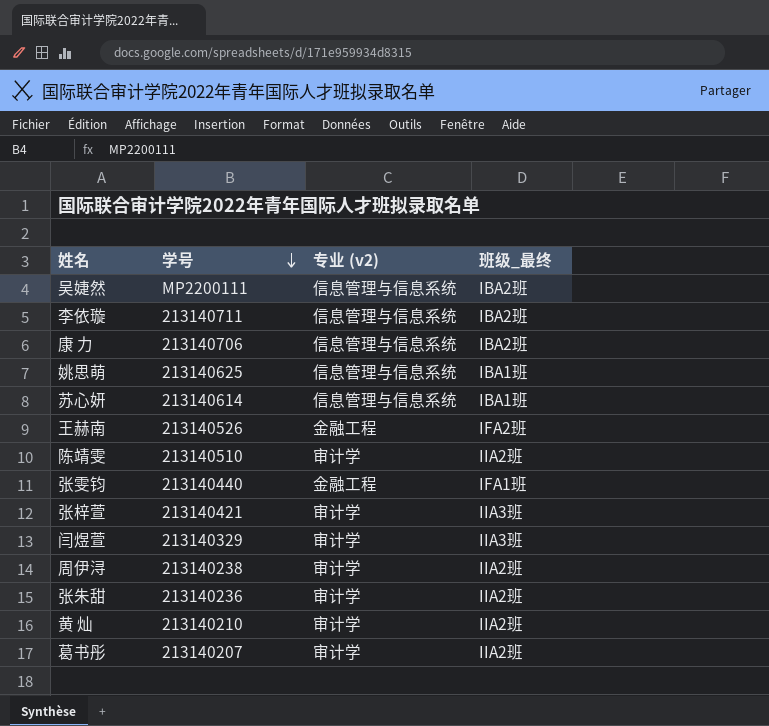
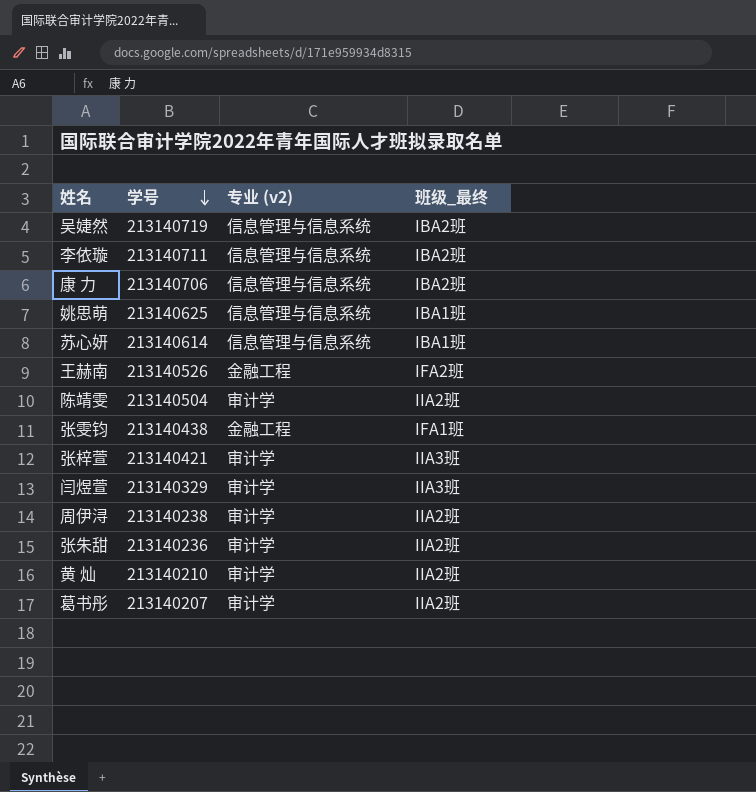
吴婕然 | 学号: MP2200111 -> 213140719
陈靖雯 | 学号: 213140510 -> 213140504
张雯钧 | 学号: 213140440 -> 213140438

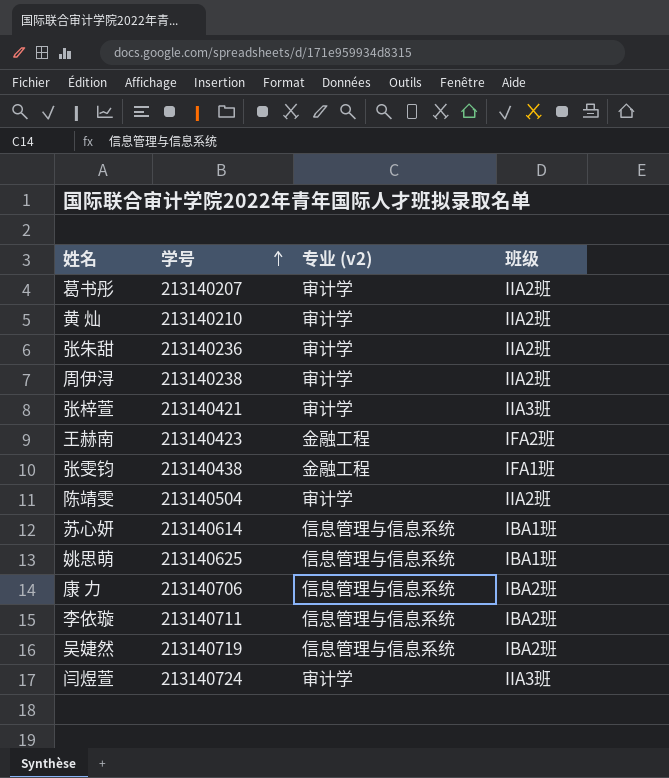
row order: 学号 descending -> 学号 ascending
column name: 班级_最终 -> 班级
王赫南 | 学号: 213140526 -> 213140423
闫煜萱 | 学号: 213140329 -> 213140724

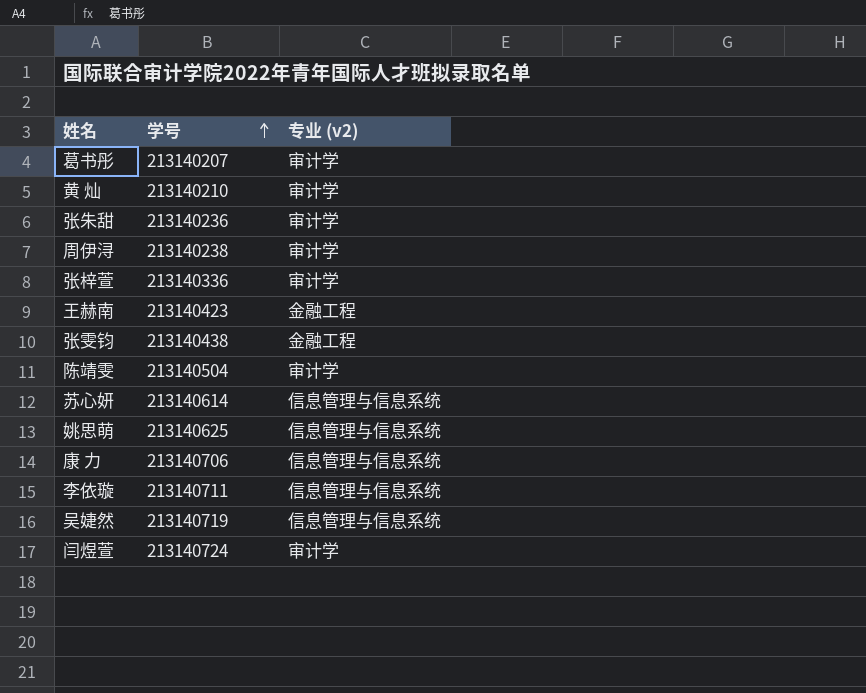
column 班级 | position: 4 -> none
张梓萱 | 学号: 213140421 -> 213140336

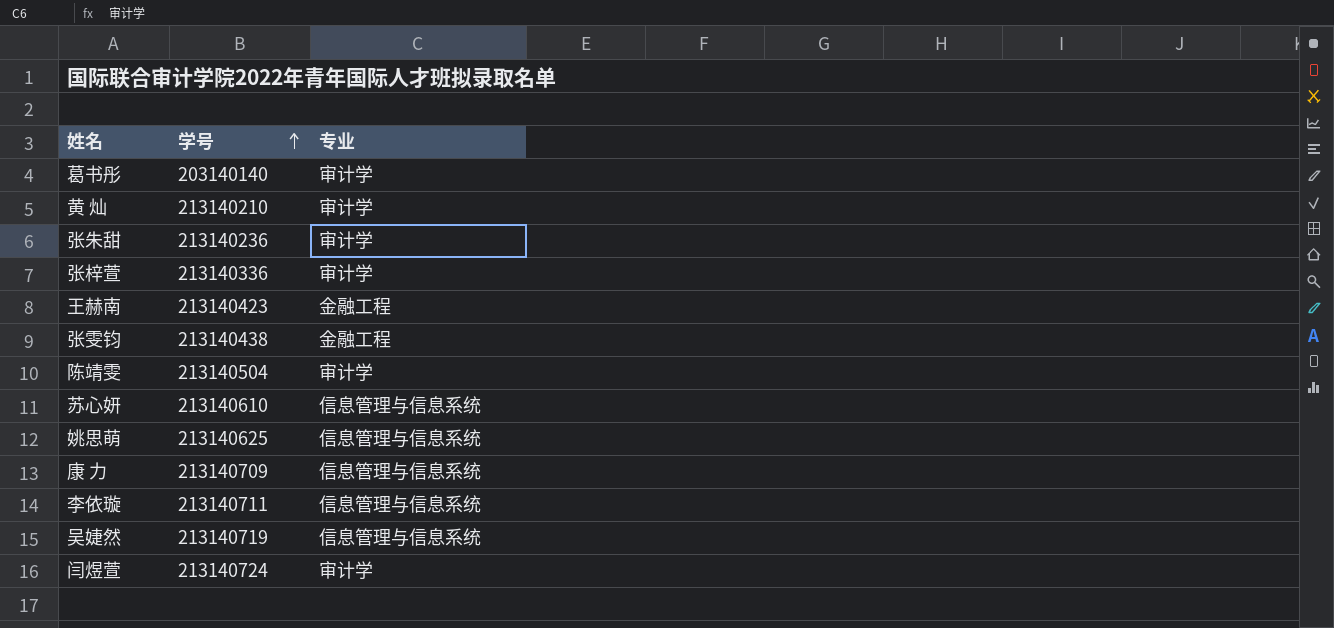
column name: 专业 (v2) -> 专业
row 周伊浔: 213140238 | 审计学 -> none
葛书彤 | 学号: 213140207 -> 203140140
苏心妍 | 学号: 213140614 -> 213140610
康 力 | 学号: 213140706 -> 213140709

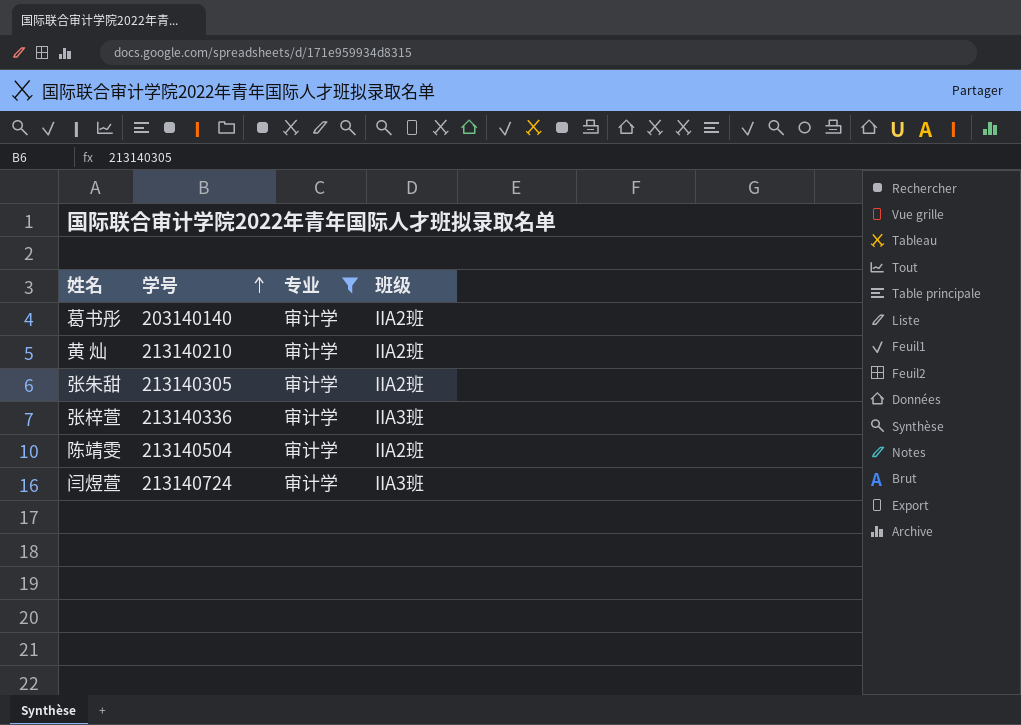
filter: none -> 专业 = 审计学
column 班级 | position: none -> 4
张朱甜 | 学号: 213140236 -> 213140305

